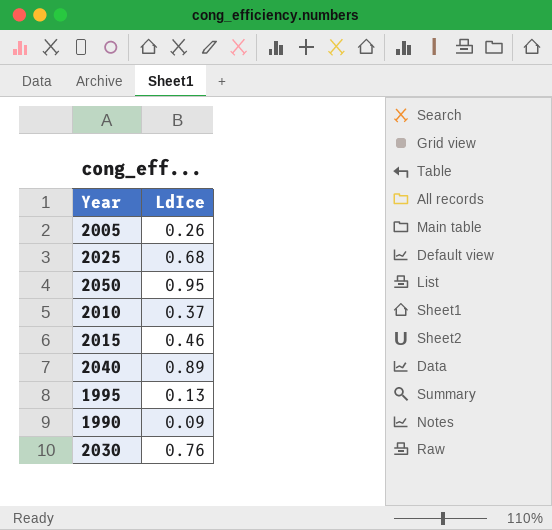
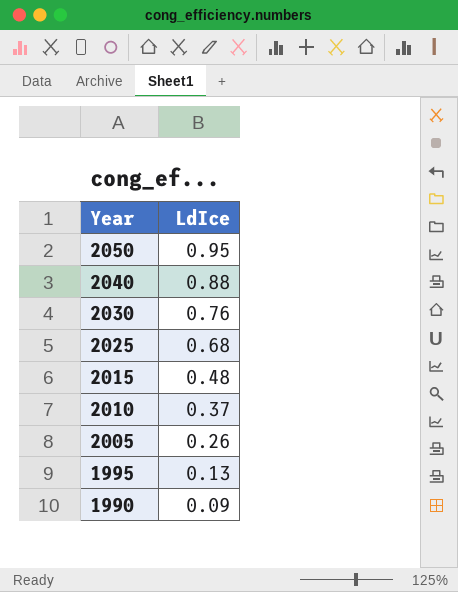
row order: none -> Year descending
2040 | LdIce: 0.89 -> 0.88
2015 | LdIce: 0.46 -> 0.48

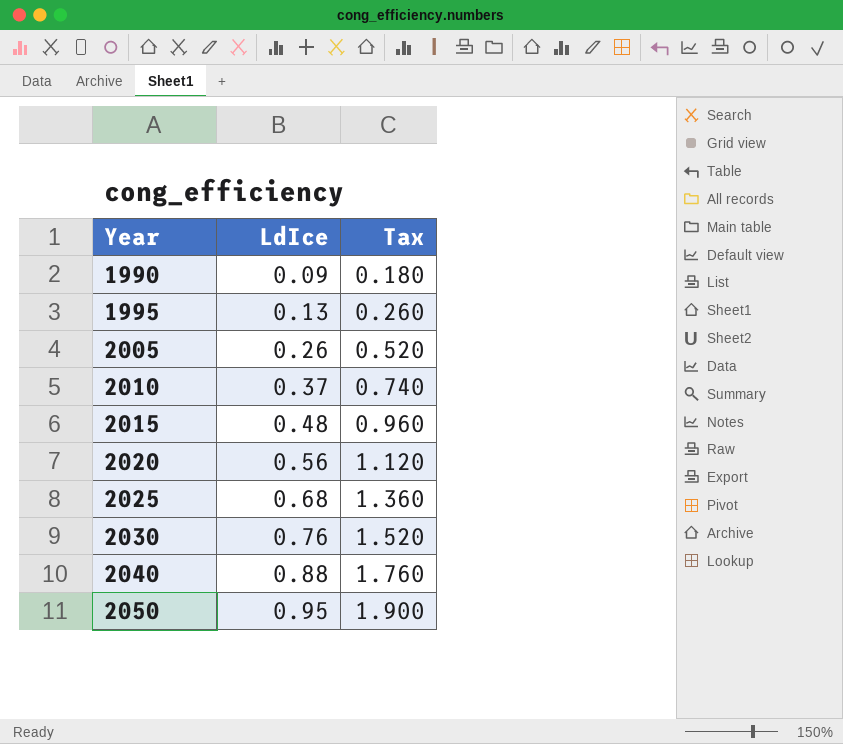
row order: Year descending -> Year ascending
column Tax | formula: none -> [LdIce] * 2
row 2020: none -> 0.56 | 1.120

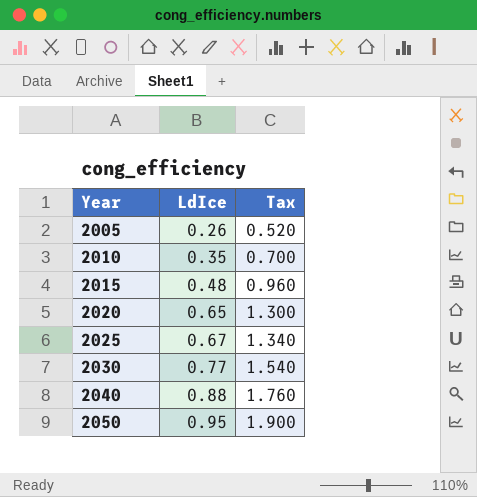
row 1990: 0.09 | 0.180 -> none
row 1995: 0.13 | 0.260 -> none
2010 | LdIce: 0.37 -> 0.35
2010 | Tax: 0.740 -> 0.700
2020 | LdIce: 0.56 -> 0.65
2020 | Tax: 1.120 -> 1.300
2025 | LdIce: 0.68 -> 0.67
2025 | Tax: 1.360 -> 1.340
2030 | LdIce: 0.76 -> 0.77
2030 | Tax: 1.520 -> 1.540

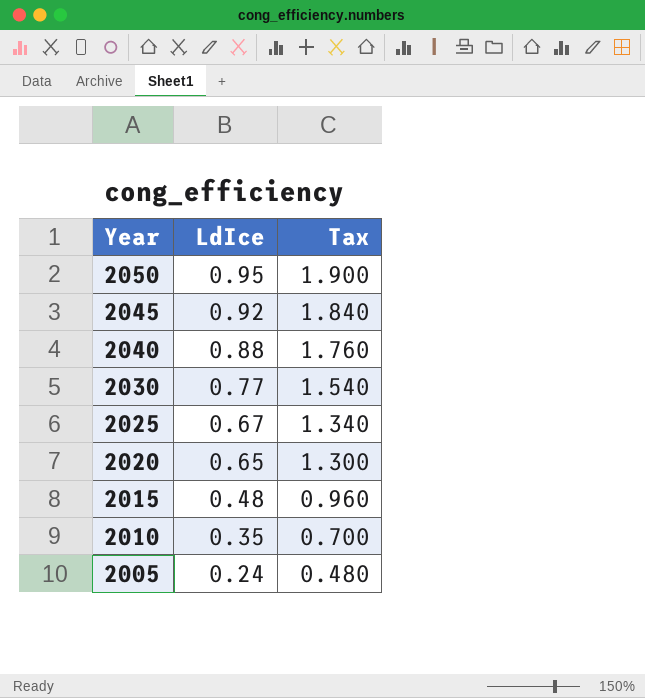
row order: Year ascending -> Year descending
row 2045: none -> 0.92 | 1.840
2005 | LdIce: 0.26 -> 0.24
2005 | Tax: 0.520 -> 0.480

